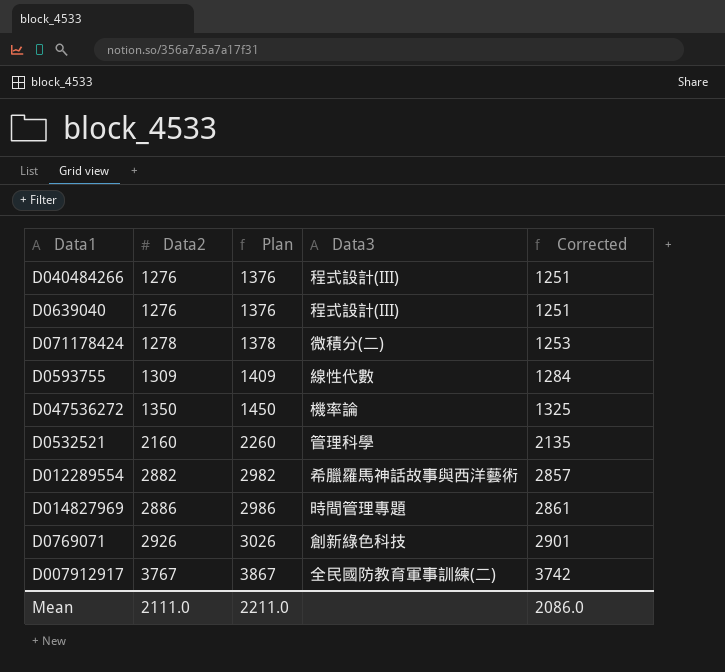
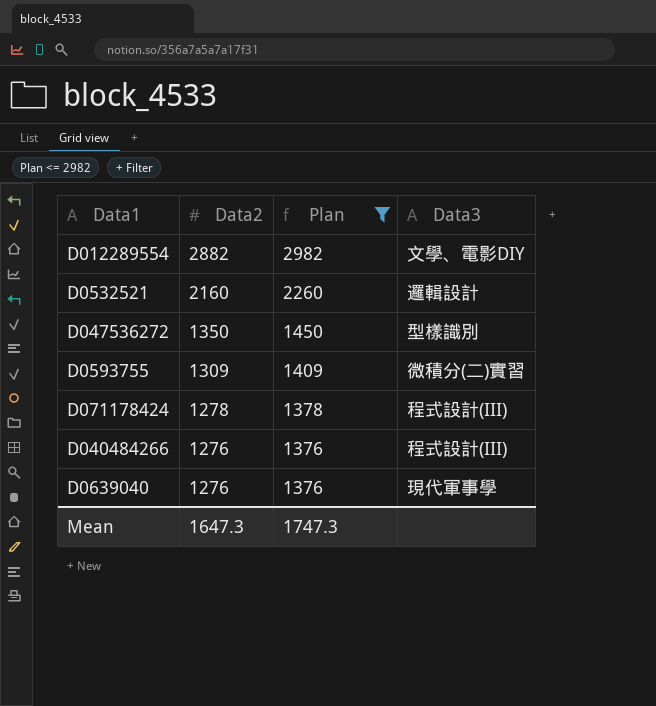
filter: none -> Plan <= 2982
row order: Data2 ascending -> Data2 descending
column Corrected | formula: [Data2] - 25 -> none
D012289554 | Data3: 希臘羅馬神話故事與西洋藝術 -> 文學、電影DIY
D0532521 | Data3: 管理科學 -> 邏輯設計
D047536272 | Data3: 機率論 -> 型樣識別
D0593755 | Data3: 線性代數 -> 微積分(二)實習
D071178424 | Data3: 微積分(二) -> 程式設計(III)
D0639040 | Data3: 程式設計(III) -> 現代軍事學
Mean | Data2: 2111.0 -> 1647.3
Mean | Plan: 2211.0 -> 1747.3

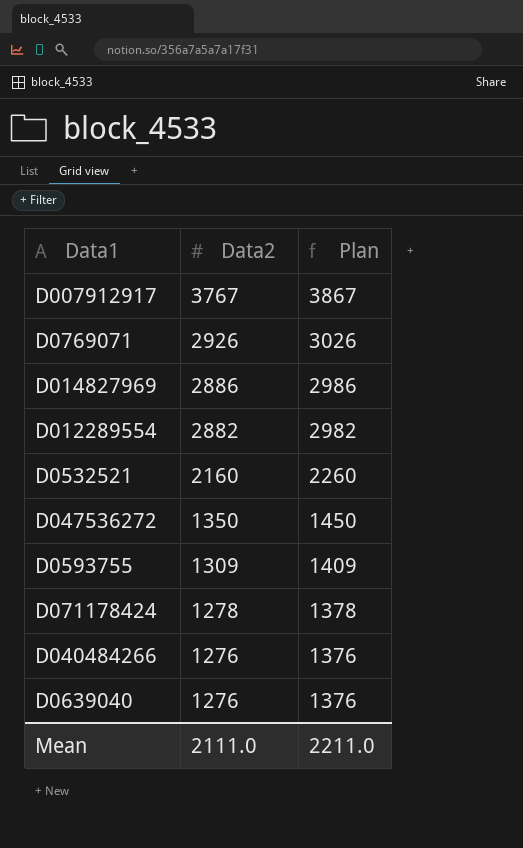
filter: Plan <= 2982 -> none
column Data3 | position: 4 -> none
Mean | Data2: 1647.3 -> 2111.0
Mean | Plan: 1747.3 -> 2211.0

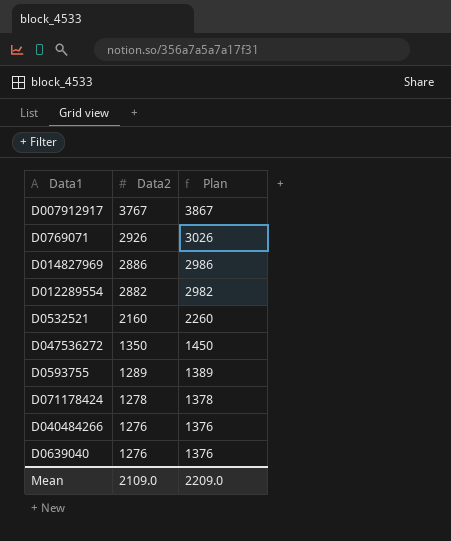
D0593755 | Data2: 1309 -> 1289
D0593755 | Plan: 1409 -> 1389
Mean | Data2: 2111.0 -> 2109.0
Mean | Plan: 2211.0 -> 2209.0

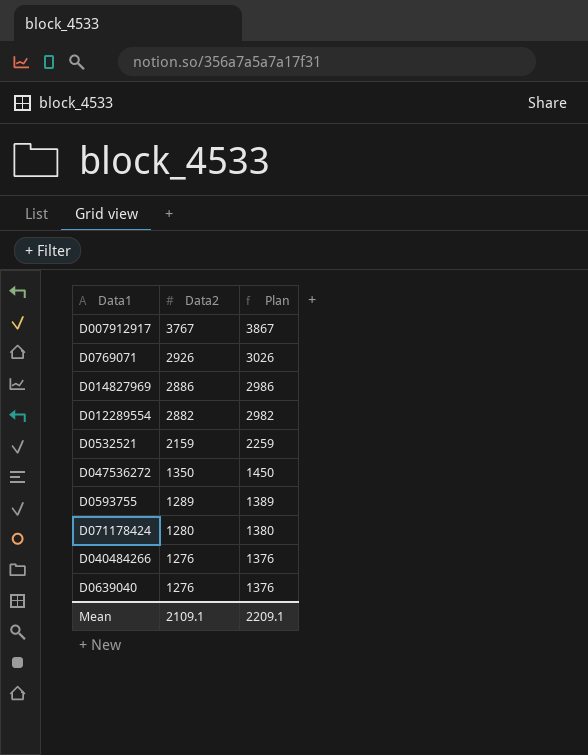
D0532521 | Data2: 2160 -> 2159
D0532521 | Plan: 2260 -> 2259
D071178424 | Data2: 1278 -> 1280
D071178424 | Plan: 1378 -> 1380
Mean | Data2: 2109.0 -> 2109.1
Mean | Plan: 2209.0 -> 2209.1

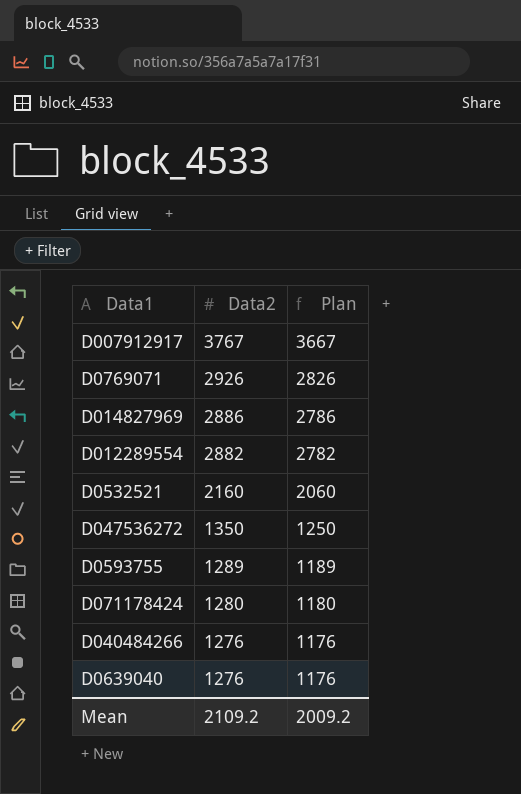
column Plan | formula: [Data2] + 100 -> [Data2] - 100
D0532521 | Data2: 2159 -> 2160
Mean | Data2: 2109.1 -> 2109.2
Mean | Plan: 2209.1 -> 2009.2

